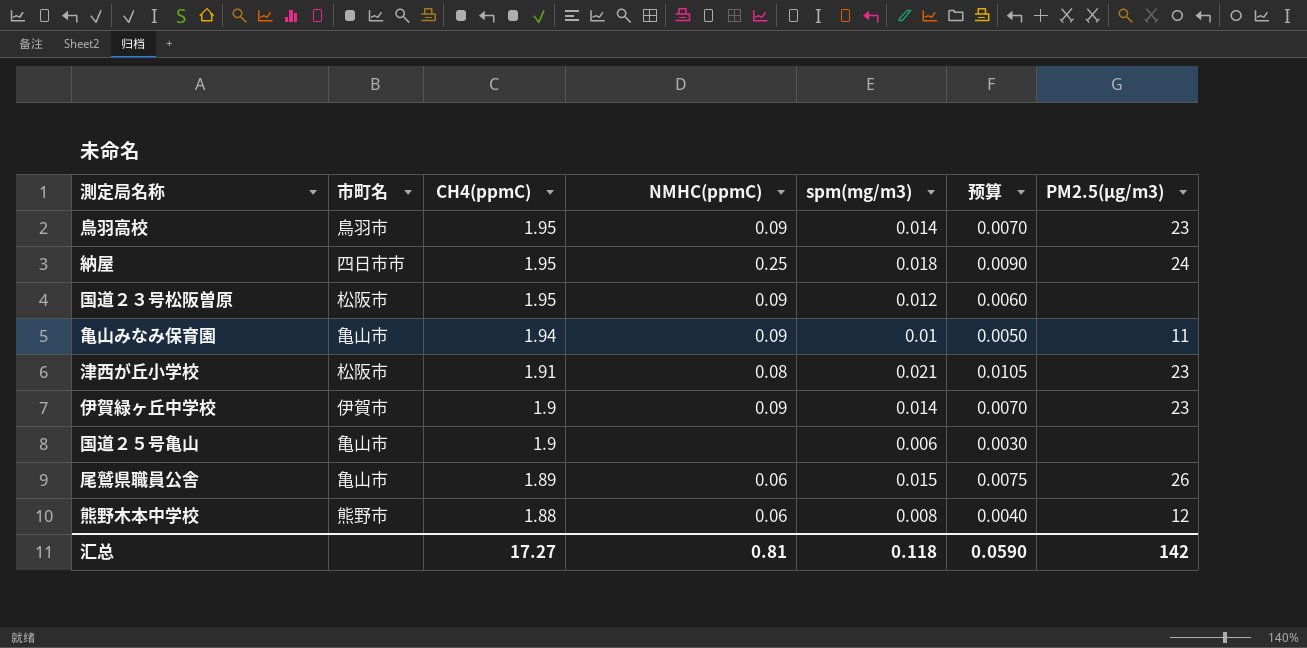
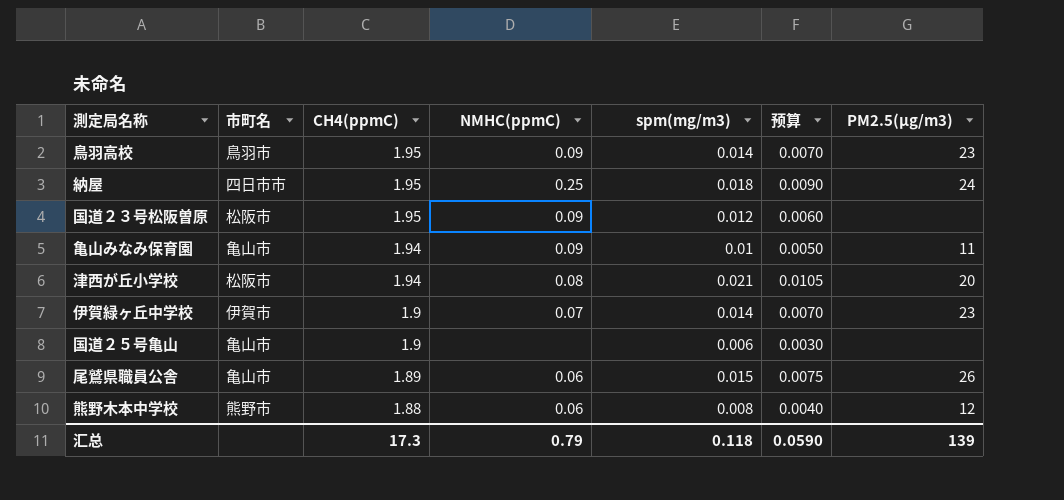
津西が丘小学校 | CH4(ppmC): 1.91 -> 1.94
津西が丘小学校 | PM2.5(μg/m3): 23 -> 20
伊賀緑ヶ丘中学校 | NMHC(ppmC): 0.09 -> 0.07
汇总 | CH4(ppmC): 17.27 -> 17.3
汇总 | NMHC(ppmC): 0.81 -> 0.79
汇总 | PM2.5(μg/m3): 142 -> 139

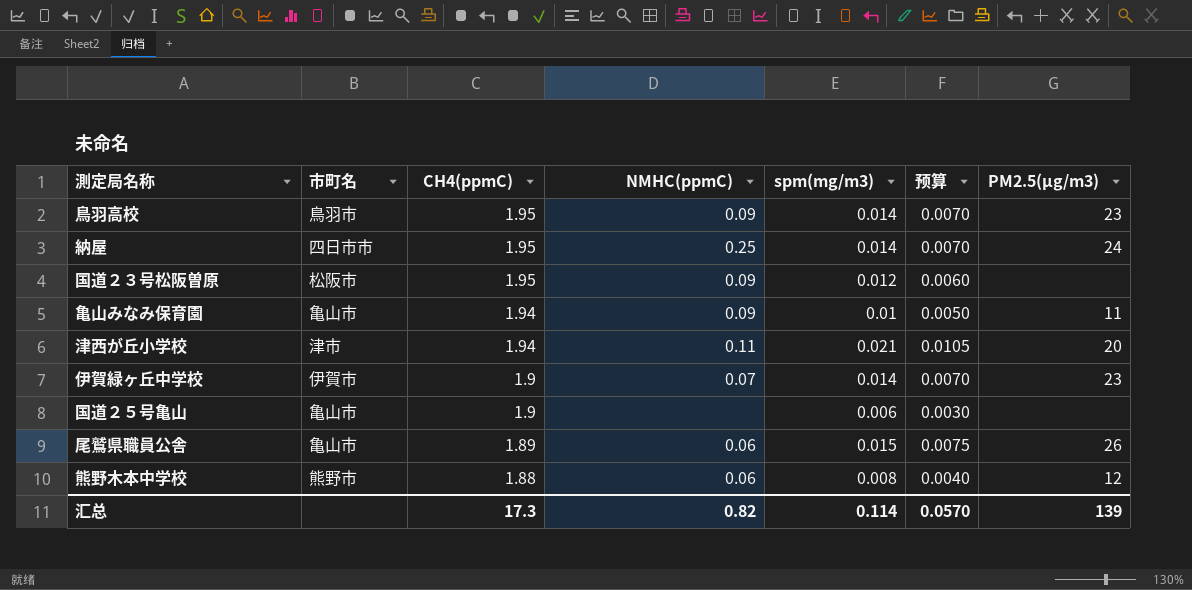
納屋 | spm(mg/m3): 0.018 -> 0.014
納屋 | 预算: 0.0090 -> 0.0070
津西が丘小学校 | 市町名: 松阪市 -> 津市
津西が丘小学校 | NMHC(ppmC): 0.08 -> 0.11
汇总 | NMHC(ppmC): 0.79 -> 0.82
汇总 | spm(mg/m3): 0.118 -> 0.114
汇总 | 预算: 0.0590 -> 0.0570

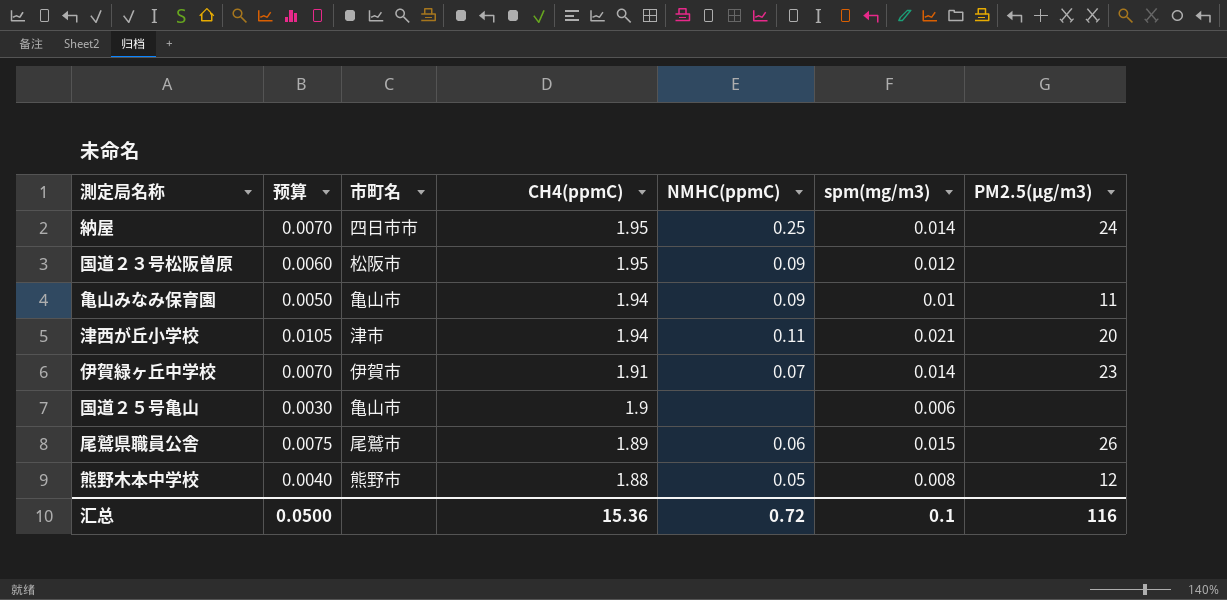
column 预算 | position: 6 -> 2
row 鳥羽高校: 鳥羽市 | 1.95 | 0.09 | 0.014 | 0.0070 | 23 -> none
伊賀緑ヶ丘中学校 | CH4(ppmC): 1.9 -> 1.91
尾鷲県職員公舎 | 市町名: 亀山市 -> 尾鷲市
熊野木本中学校 | NMHC(ppmC): 0.06 -> 0.05
汇总 | 预算: 0.0570 -> 0.0500
汇总 | CH4(ppmC): 17.3 -> 15.36
汇总 | NMHC(ppmC): 0.82 -> 0.72
汇总 | spm(mg/m3): 0.114 -> 0.1
汇总 | PM2.5(μg/m3): 139 -> 116

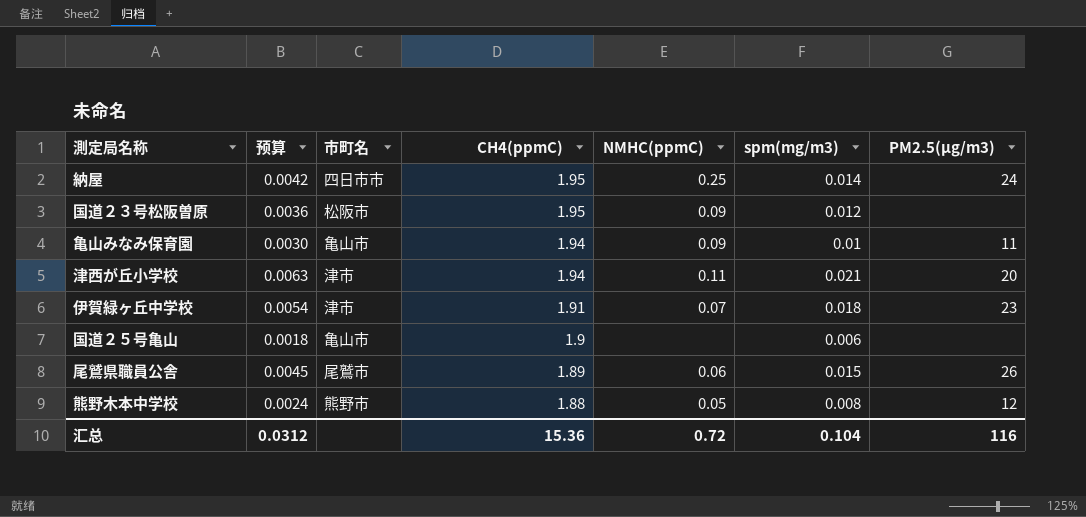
column 预算 | formula: [spm(mg/m3)] * 0.5 -> [spm(mg/m3)] * 0.3
伊賀緑ヶ丘中学校 | 市町名: 伊賀市 -> 津市
伊賀緑ヶ丘中学校 | spm(mg/m3): 0.014 -> 0.018
汇总 | 预算: 0.0500 -> 0.0312
汇总 | spm(mg/m3): 0.1 -> 0.104

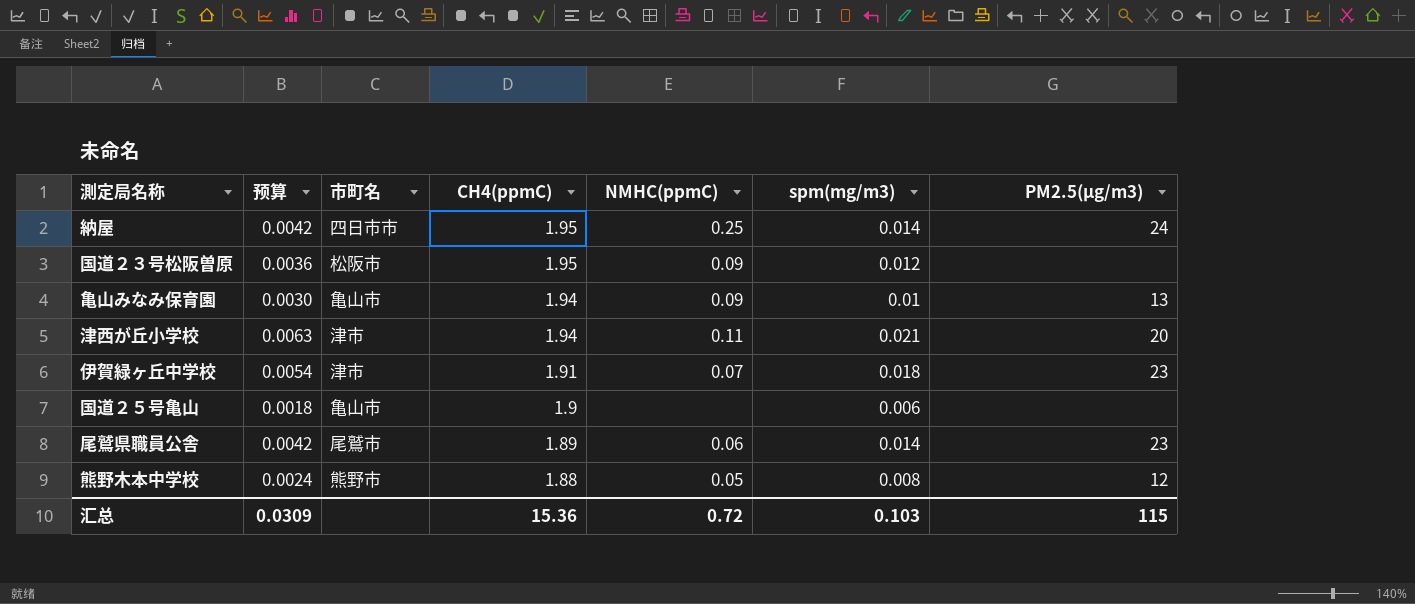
亀山みなみ保育園 | PM2.5(μg/m3): 11 -> 13
尾鷲県職員公舎 | 预算: 0.0045 -> 0.0042
尾鷲県職員公舎 | spm(mg/m3): 0.015 -> 0.014
尾鷲県職員公舎 | PM2.5(μg/m3): 26 -> 23
汇总 | 预算: 0.0312 -> 0.0309
汇总 | spm(mg/m3): 0.104 -> 0.103
汇总 | PM2.5(μg/m3): 116 -> 115

